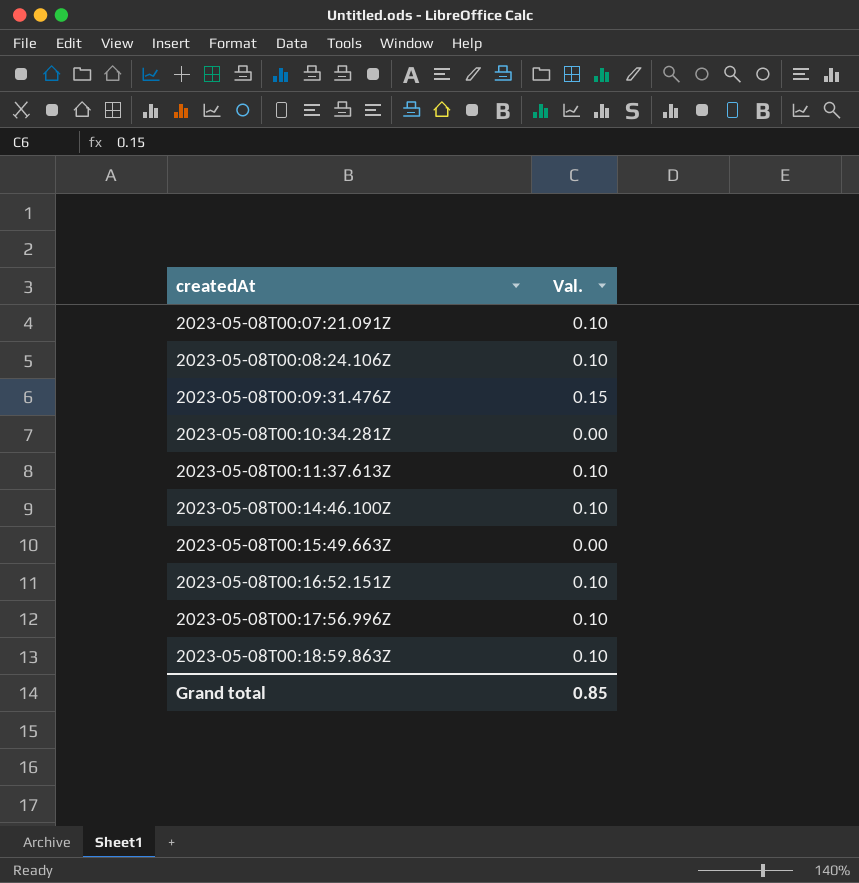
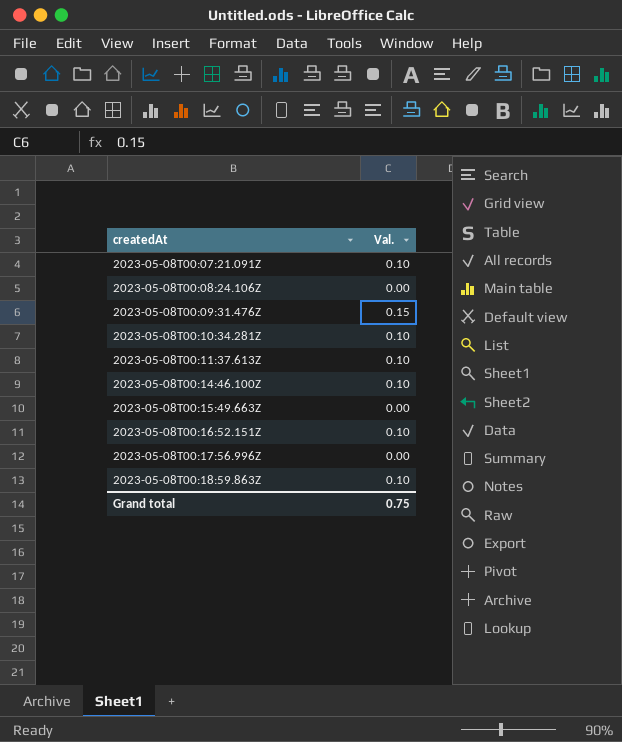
2023-05-08T00:08:24.106Z | Val.: 0.10 -> 0.00
2023-05-08T00:10:34.281Z | Val.: 0.00 -> 0.10
2023-05-08T00:17:56.996Z | Val.: 0.10 -> 0.00
Grand total | Val.: 0.85 -> 0.75

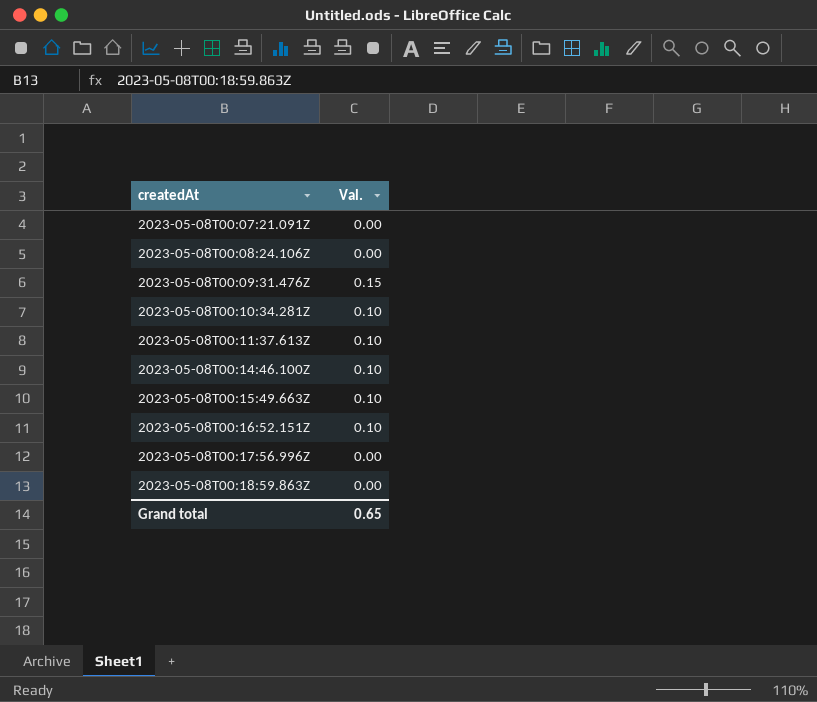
2023-05-08T00:07:21.091Z | Val.: 0.10 -> 0.00
2023-05-08T00:15:49.663Z | Val.: 0.00 -> 0.10
2023-05-08T00:18:59.863Z | Val.: 0.10 -> 0.00
Grand total | Val.: 0.75 -> 0.65

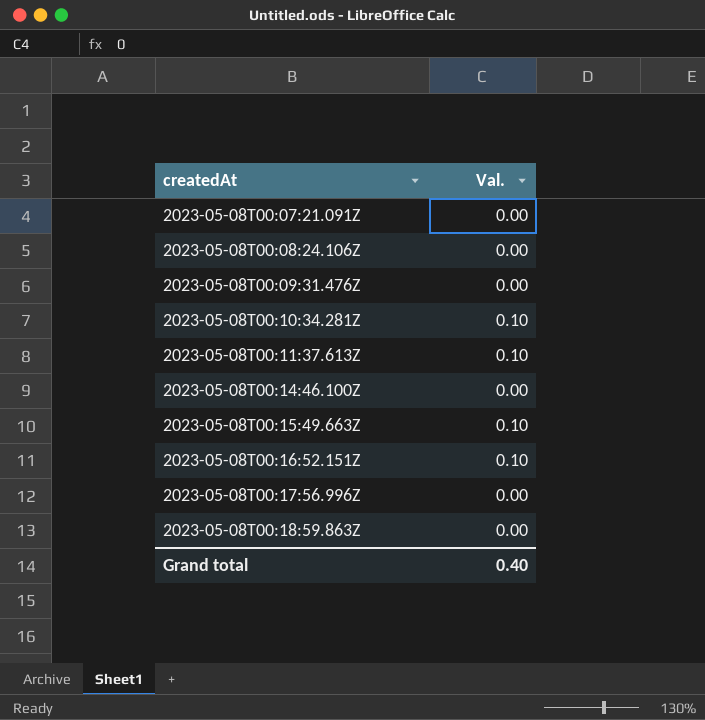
2023-05-08T00:09:31.476Z | Val.: 0.15 -> 0.00
2023-05-08T00:14:46.100Z | Val.: 0.10 -> 0.00
Grand total | Val.: 0.65 -> 0.40

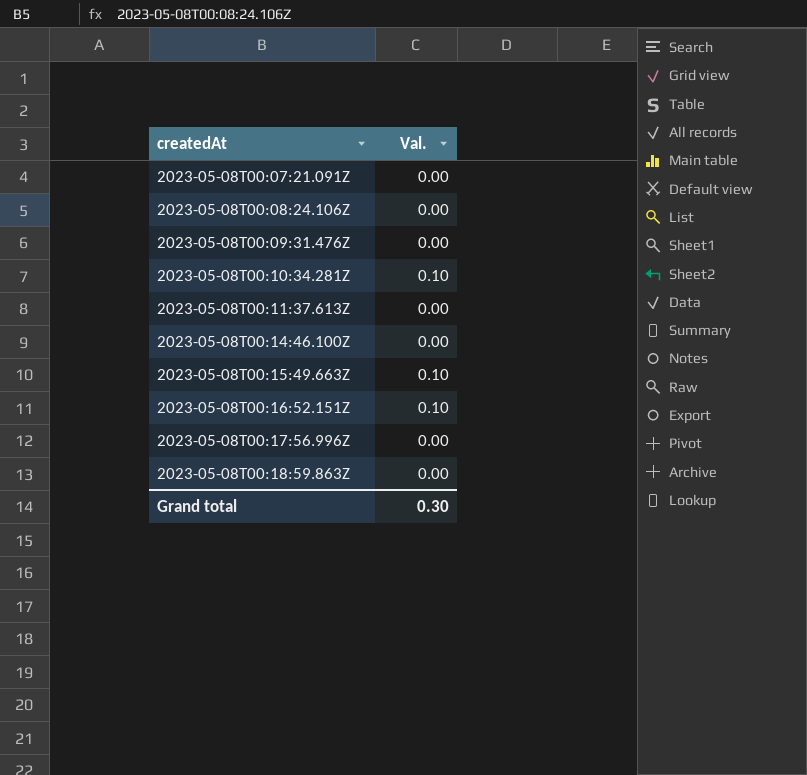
2023-05-08T00:11:37.613Z | Val.: 0.10 -> 0.00
Grand total | Val.: 0.40 -> 0.30

